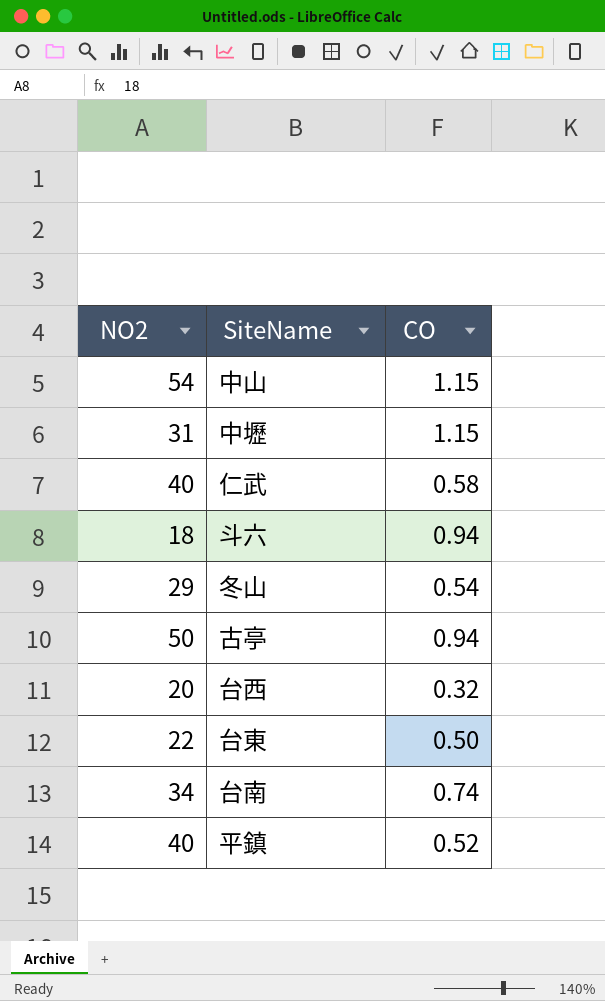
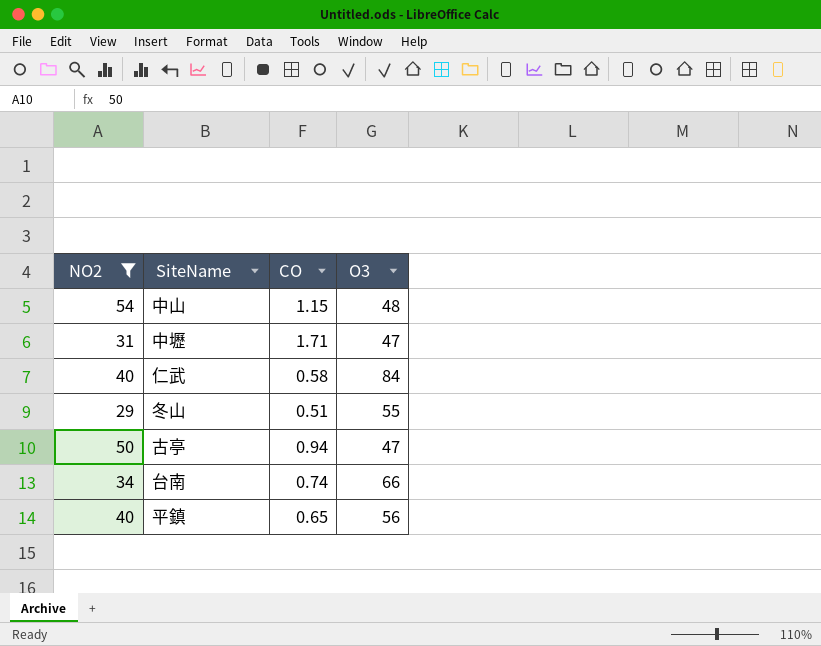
filter: none -> NO2 >= 29
column O3 | position: none -> 4
中壢 | CO: 1.15 -> 1.71
冬山 | CO: 0.54 -> 0.51
平鎮 | CO: 0.52 -> 0.65

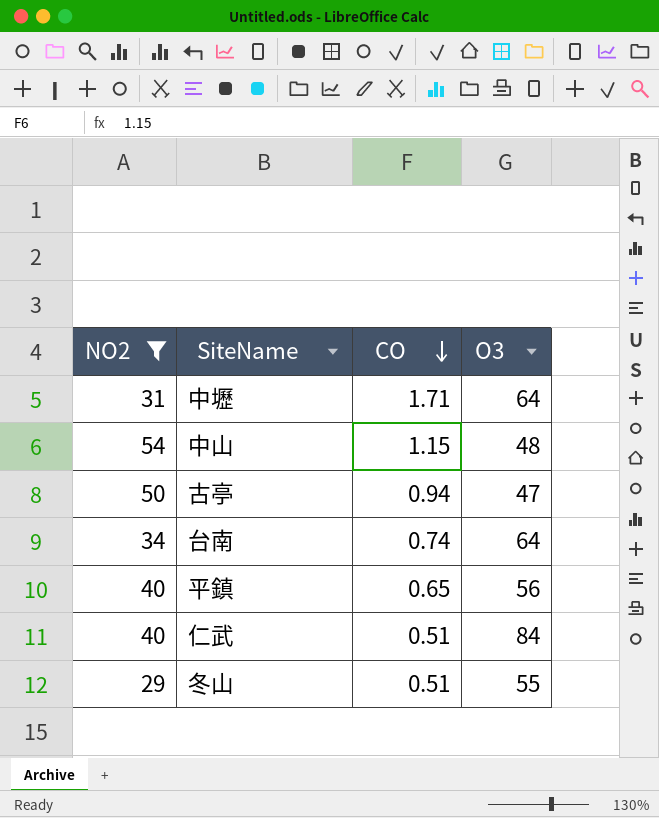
row order: none -> CO descending
中壢 | O3: 47 -> 64
台南 | O3: 66 -> 64
仁武 | CO: 0.58 -> 0.51

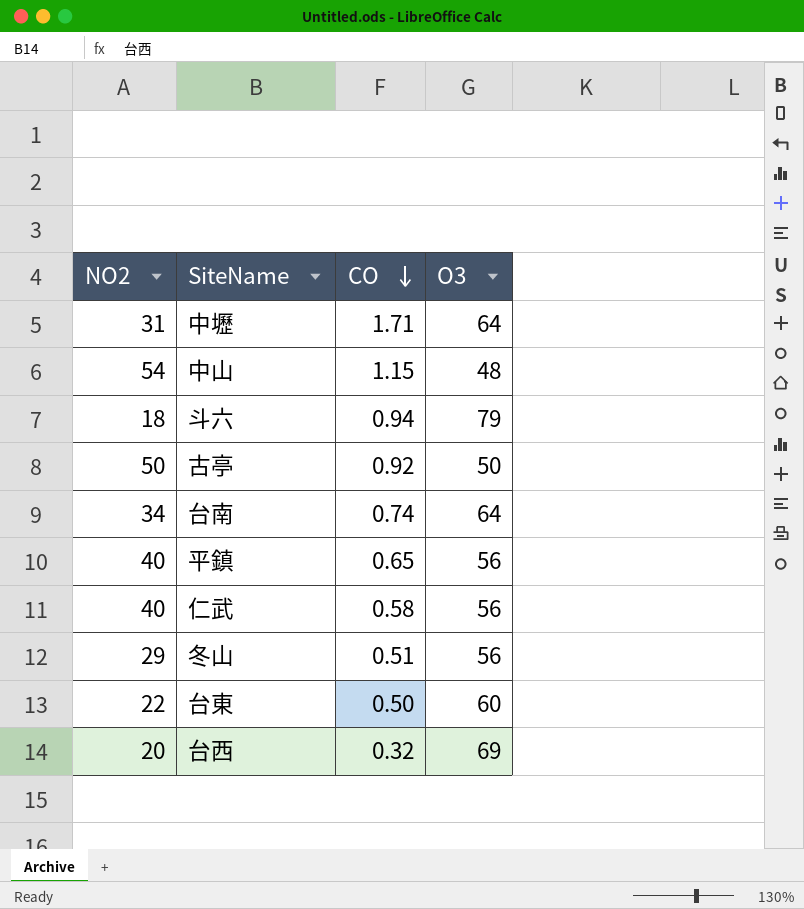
filter: NO2 >= 29 -> none
古亭 | CO: 0.94 -> 0.92
古亭 | O3: 47 -> 50
仁武 | CO: 0.51 -> 0.58
仁武 | O3: 84 -> 56
冬山 | O3: 55 -> 56

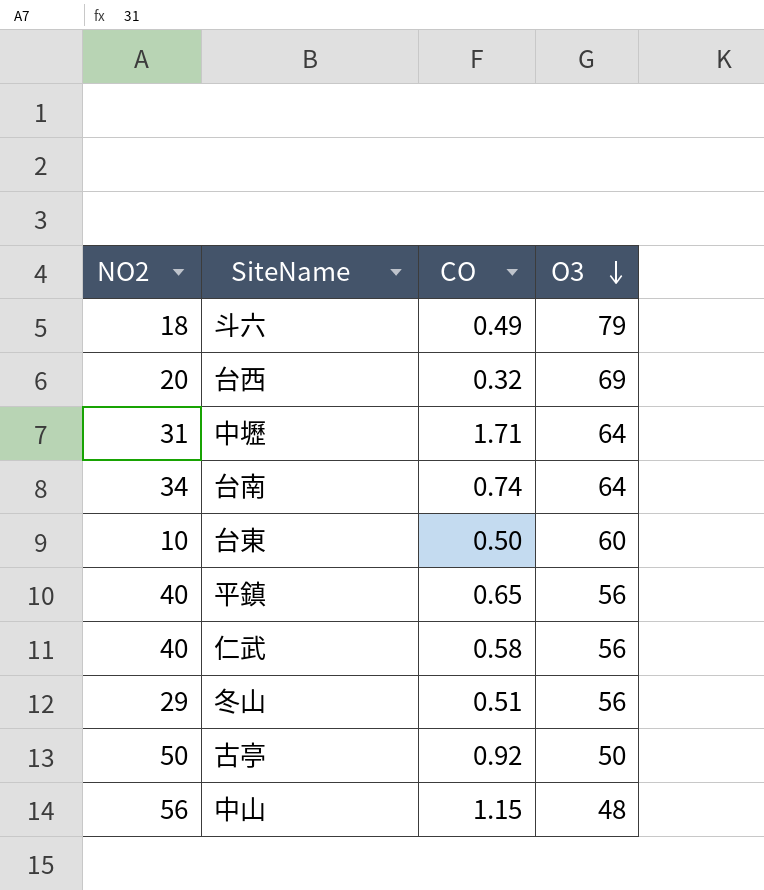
row order: CO descending -> O3 descending
斗六 | CO: 0.94 -> 0.49
台東 | NO2: 22 -> 10
中山 | NO2: 54 -> 56

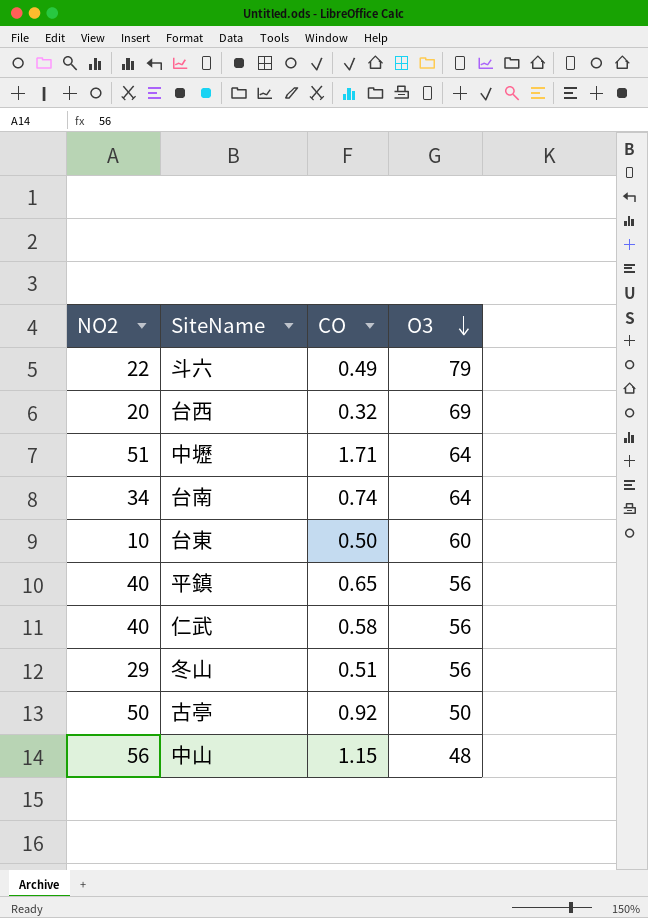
斗六 | NO2: 18 -> 22
中壢 | NO2: 31 -> 51

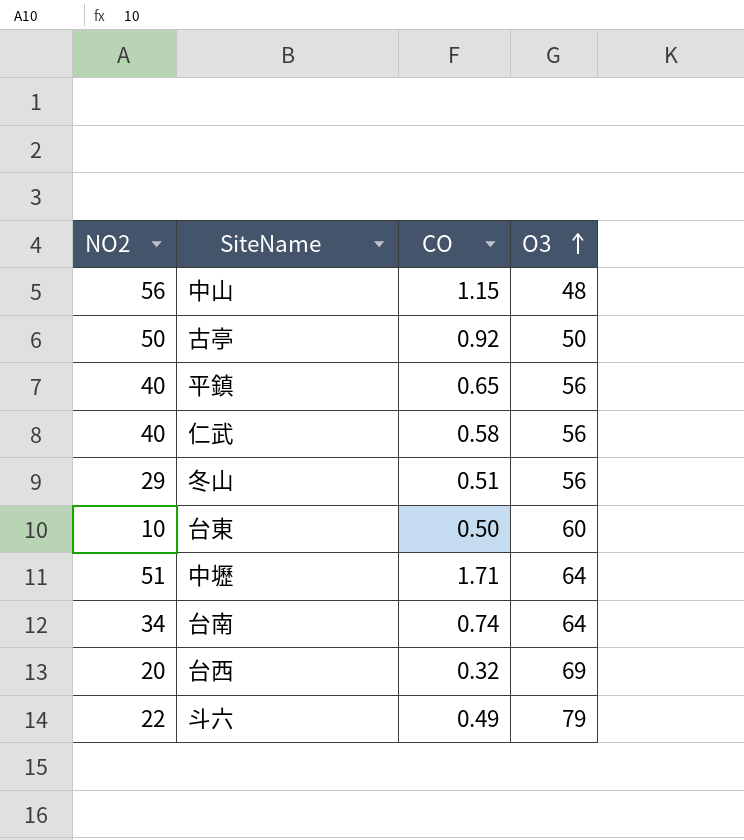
row order: O3 descending -> O3 ascending

